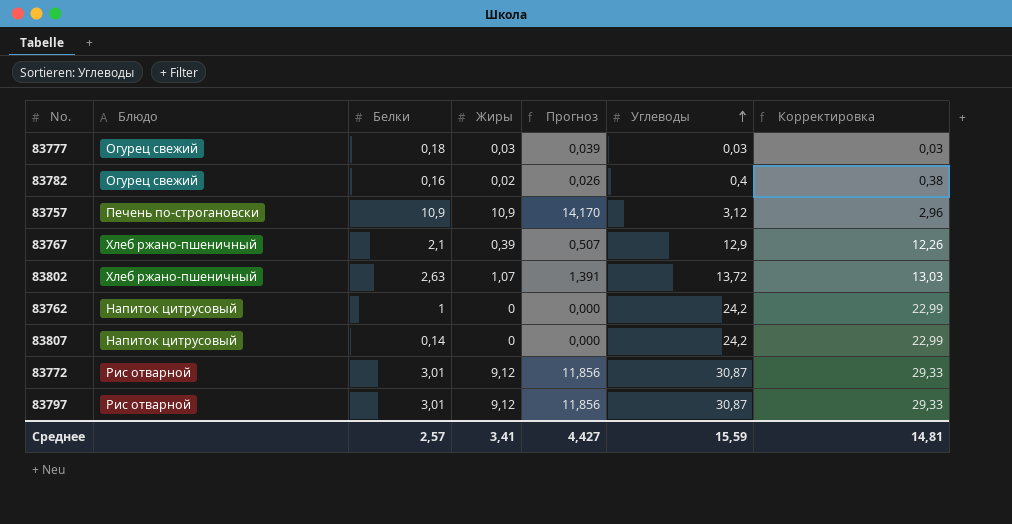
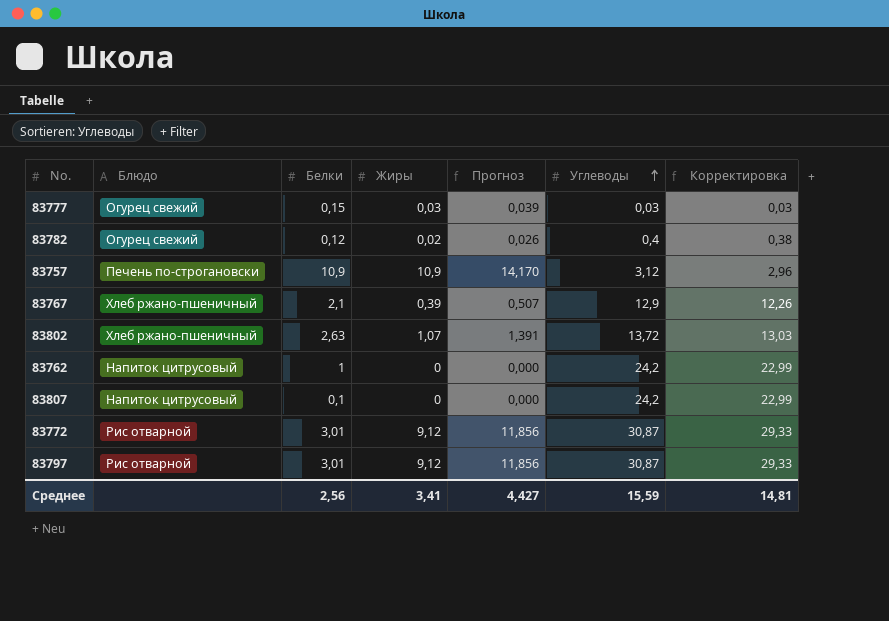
83777 | Белки: 0,18 -> 0,15
83782 | Белки: 0,16 -> 0,12
83807 | Белки: 0,14 -> 0,1
Среднее | Белки: 2,57 -> 2,56

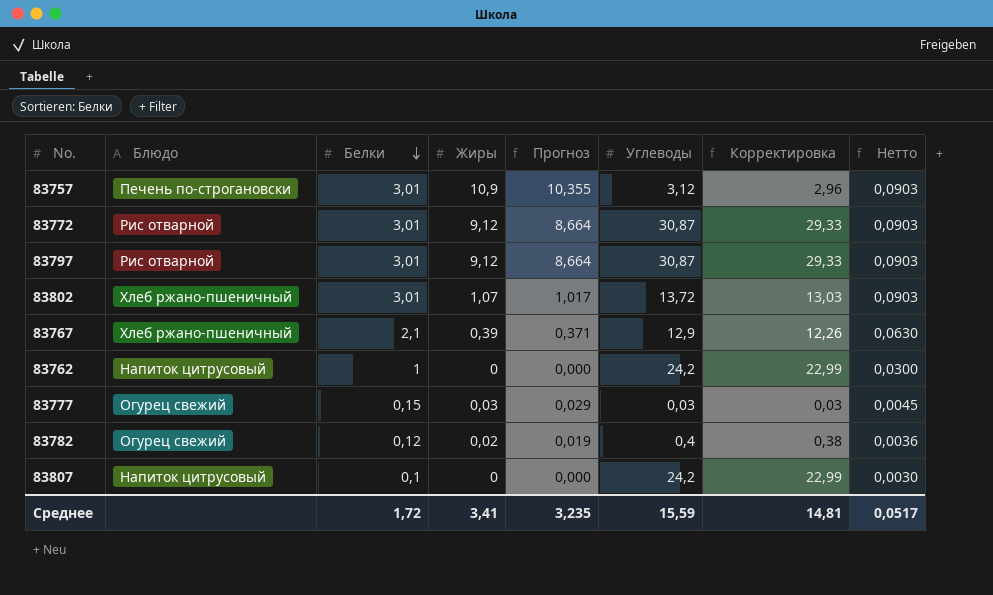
row order: Углеводы ascending -> Белки descending
column Прогноз | formula: [Жиры] * 1,3 -> [Жиры] * 0,95
column Нетто | formula: none -> [Белки] * 0,03
83757 | Белки: 10,9 -> 3,01
83802 | Белки: 2,63 -> 3,01
Среднее | Белки: 2,56 -> 1,72
Среднее | Прогноз: 4,427 -> 3,235

